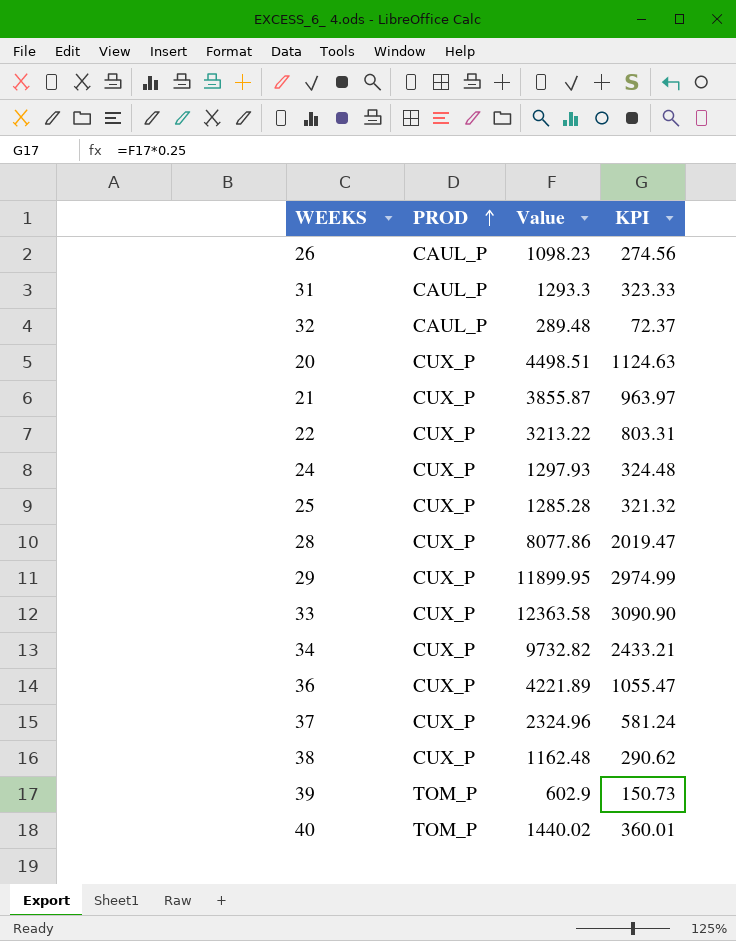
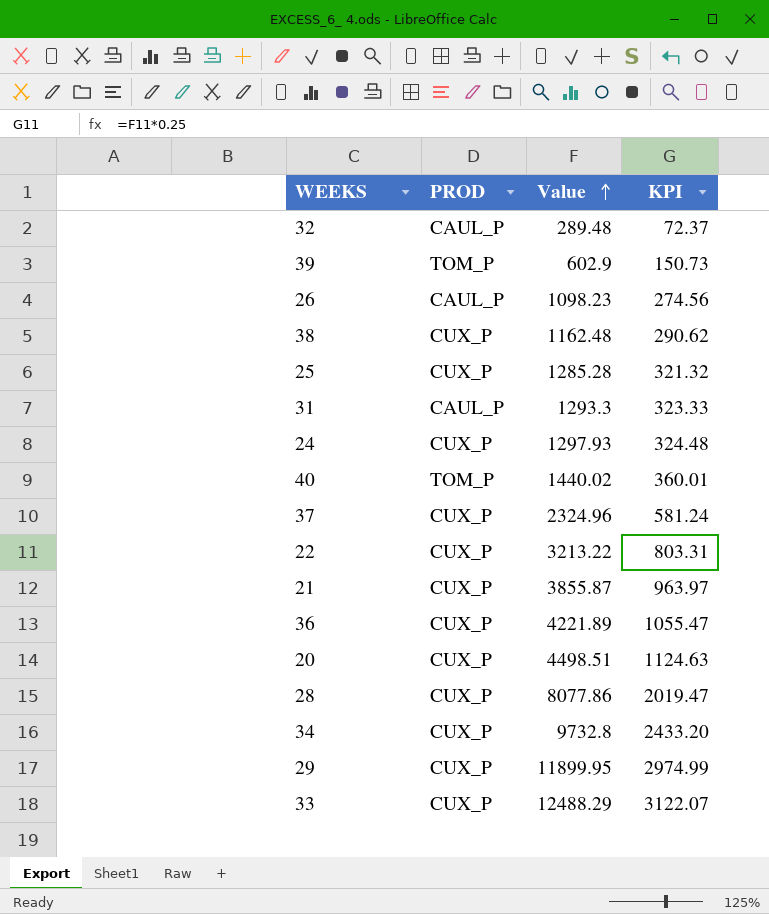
row order: PROD ascending -> Value ascending
34 | Value: 9732.82 -> 9732.8
34 | KPI: 2433.21 -> 2433.20
33 | Value: 12363.58 -> 12488.29
33 | KPI: 3090.90 -> 3122.07

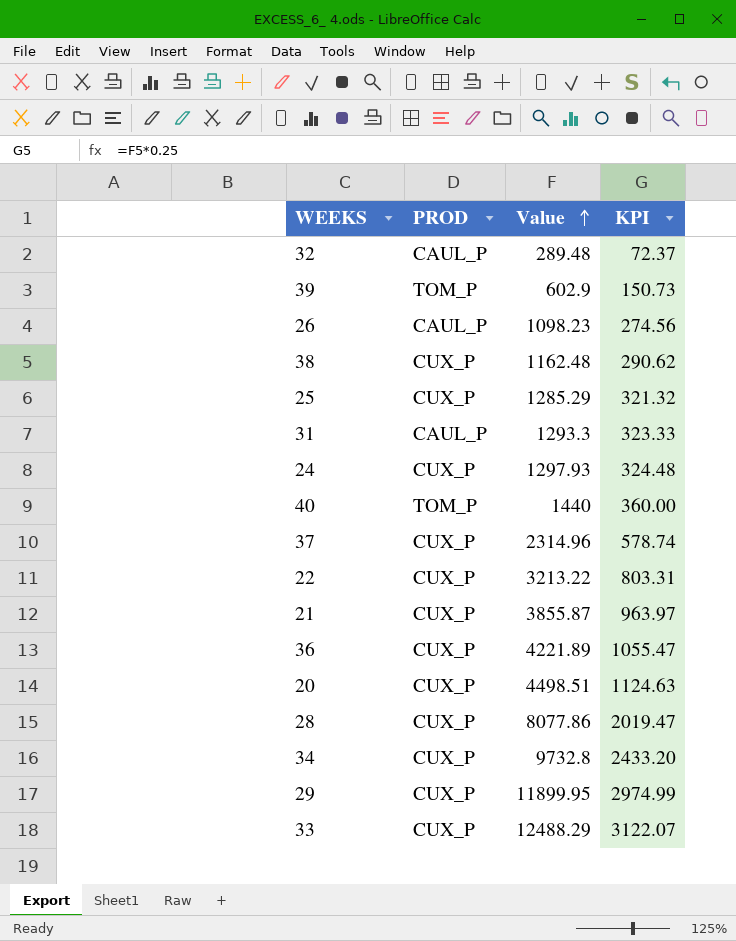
25 | Value: 1285.28 -> 1285.29
40 | Value: 1440.02 -> 1440
40 | KPI: 360.01 -> 360.00
37 | Value: 2324.96 -> 2314.96
37 | KPI: 581.24 -> 578.74

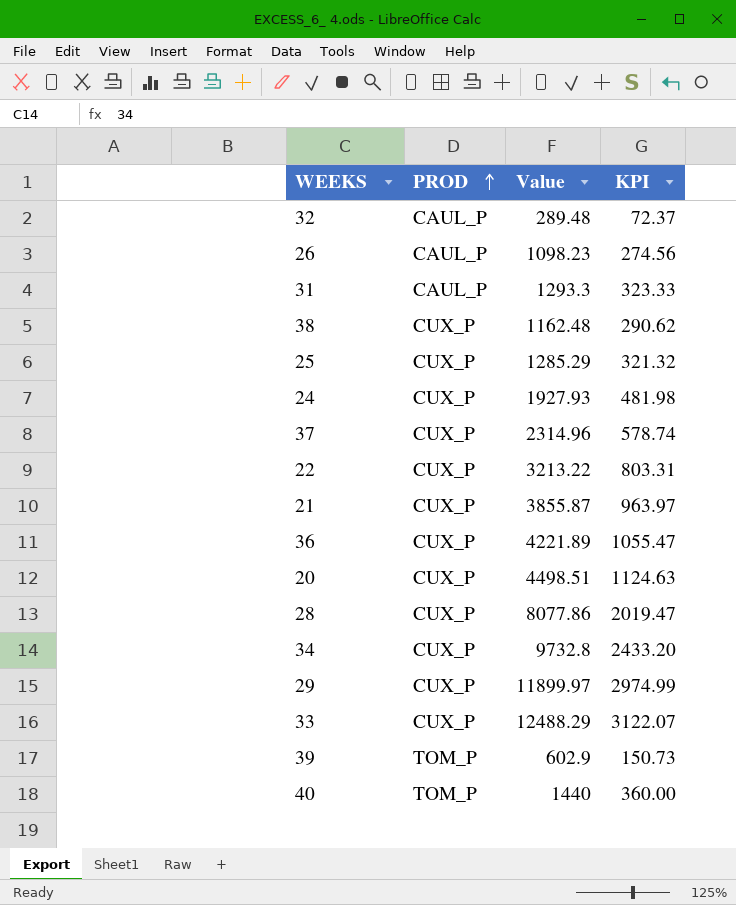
row order: Value ascending -> PROD ascending
24 | Value: 1297.93 -> 1927.93
24 | KPI: 324.48 -> 481.98
29 | Value: 11899.95 -> 11899.97

